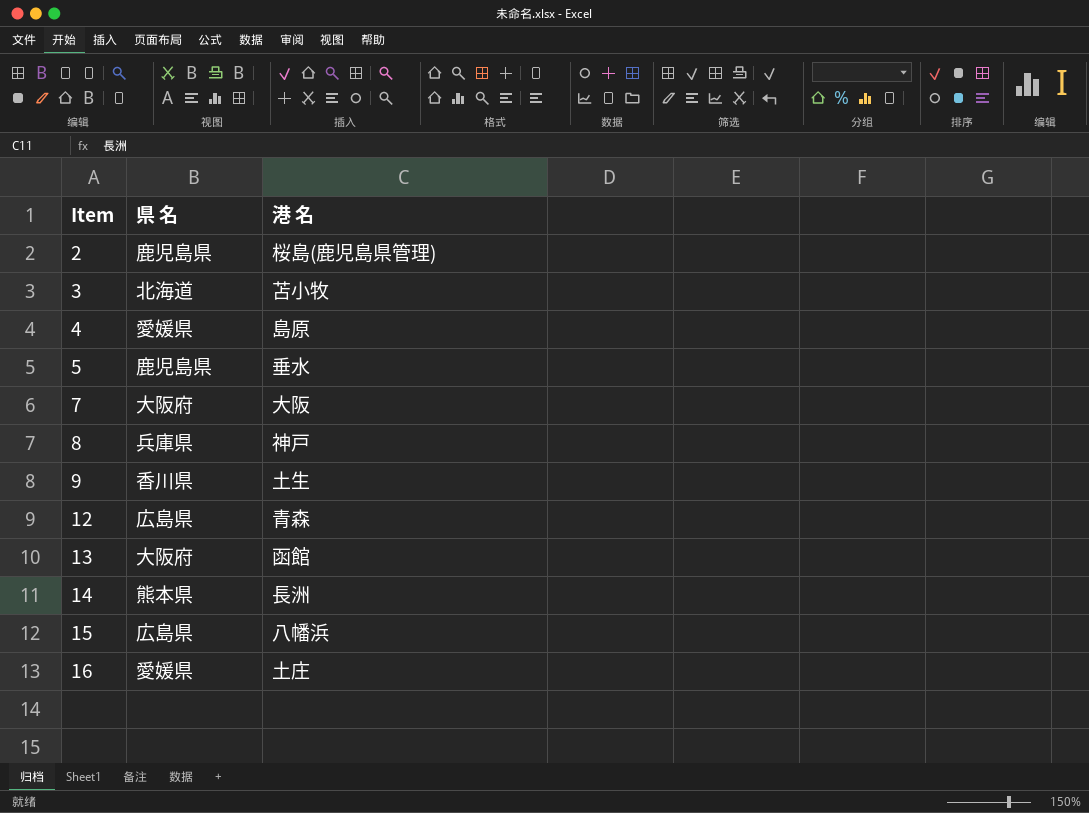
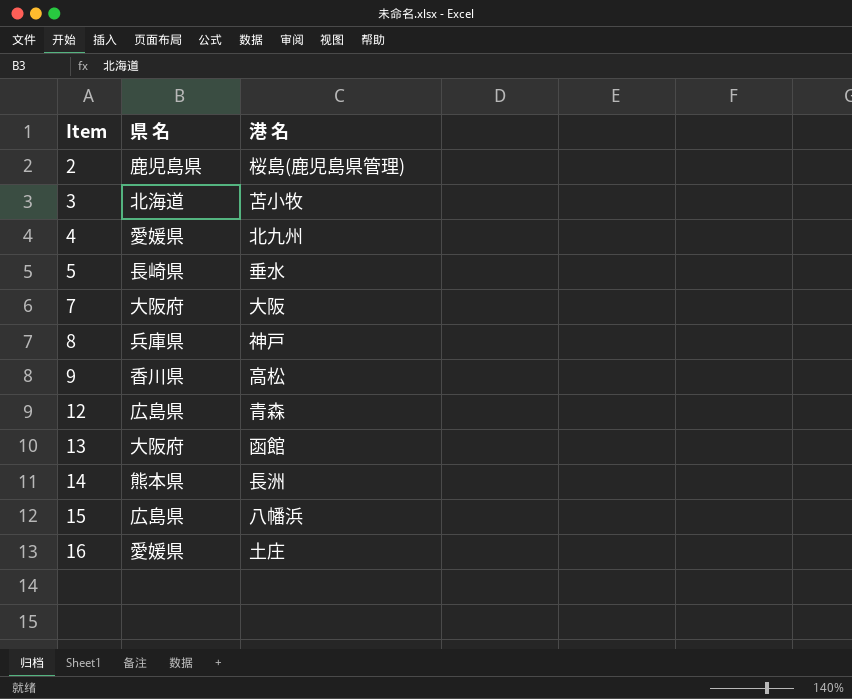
4 | 港 名: 島原 -> 北九州
5 | 県 名: 鹿児島県 -> 長崎県
9 | 港 名: 土生 -> 高松

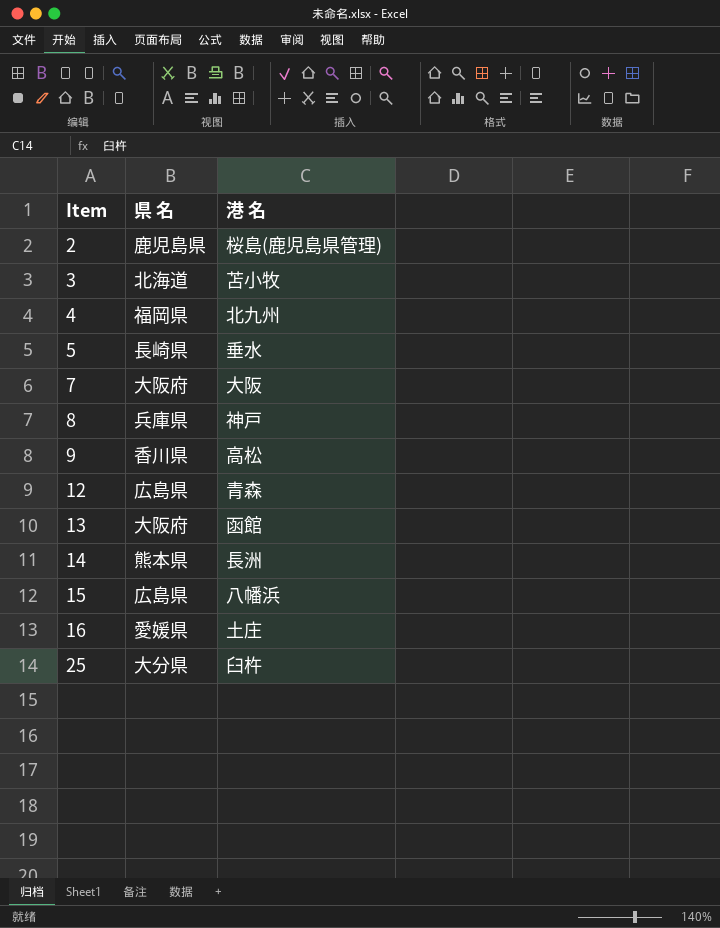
4 | 県 名: 愛媛県 -> 福岡県
row 25: none -> 大分県 | 臼杵

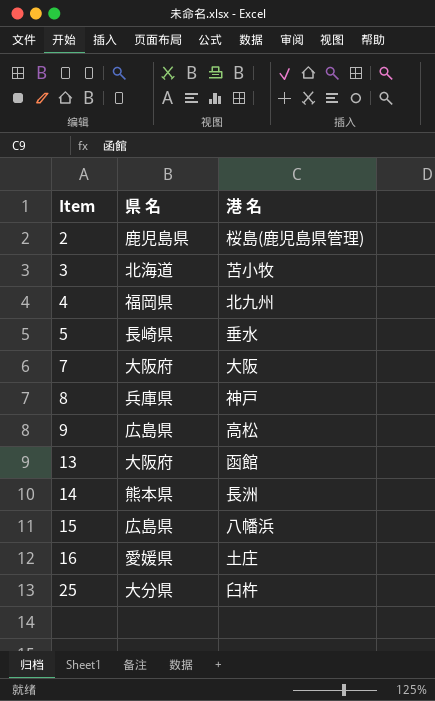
row 12: 広島県 | 青森 -> none
9 | 県 名: 香川県 -> 広島県

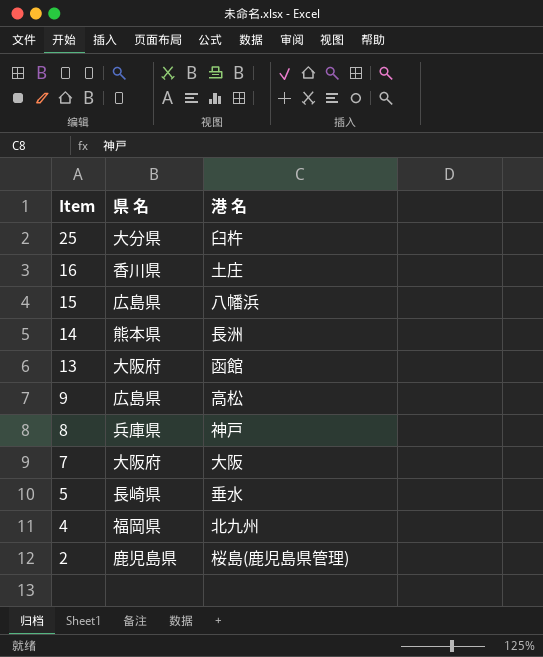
row order: Item ascending -> Item descending
row 3: 北海道 | 苫小牧 -> none
16 | 県 名: 愛媛県 -> 香川県

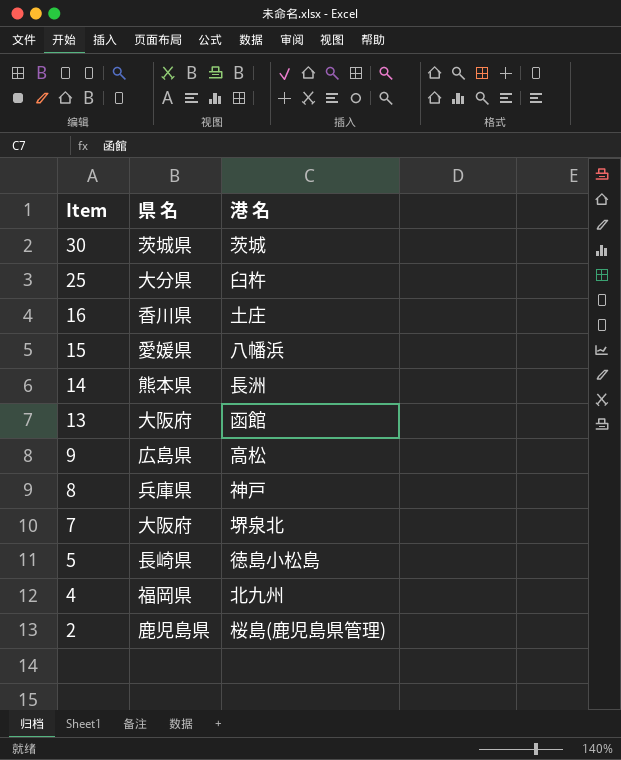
row 30: none -> 茨城県 | 茨城
15 | 県 名: 広島県 -> 愛媛県
7 | 港 名: 大阪 -> 堺泉北
5 | 港 名: 垂水 -> 徳島小松島

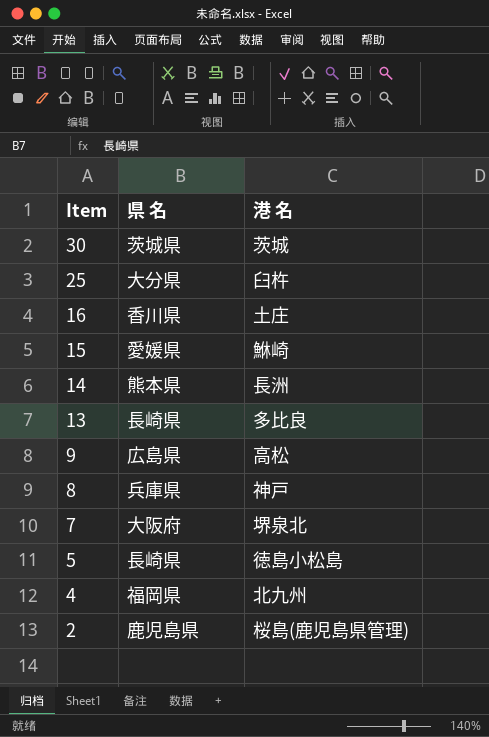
15 | 港 名: 八幡浜 -> 鮴崎
13 | 県 名: 大阪府 -> 長崎県
13 | 港 名: 函館 -> 多比良

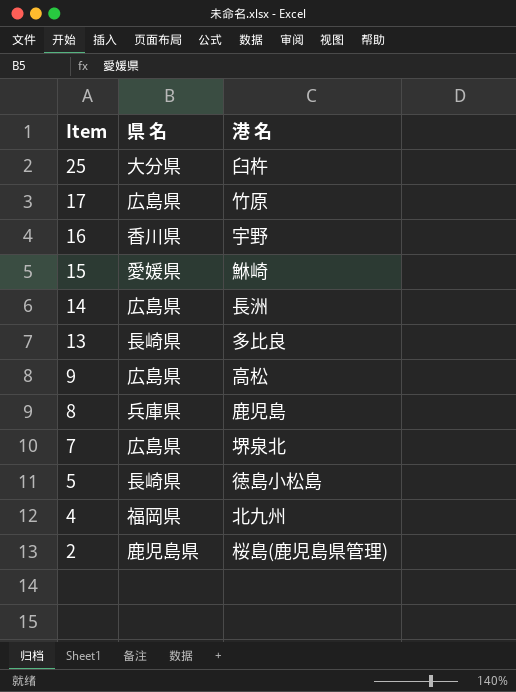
row 30: 茨城県 | 茨城 -> none
row 17: none -> 広島県 | 竹原
16 | 港 名: 土庄 -> 宇野
14 | 県 名: 熊本県 -> 広島県
8 | 港 名: 神戸 -> 鹿児島
7 | 県 名: 大阪府 -> 広島県

